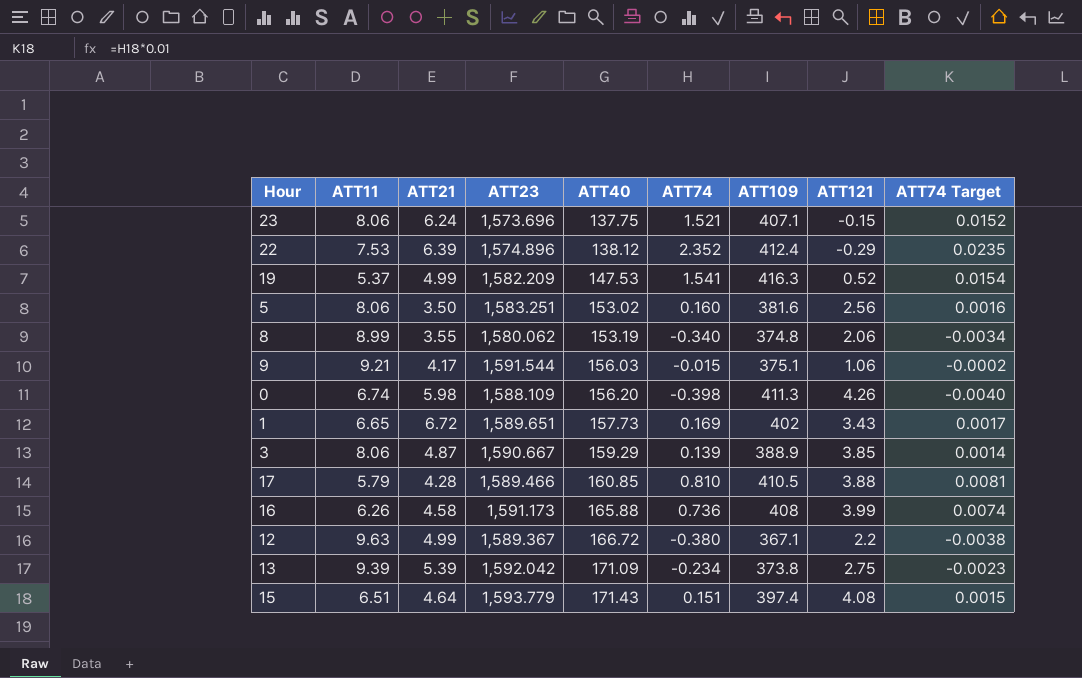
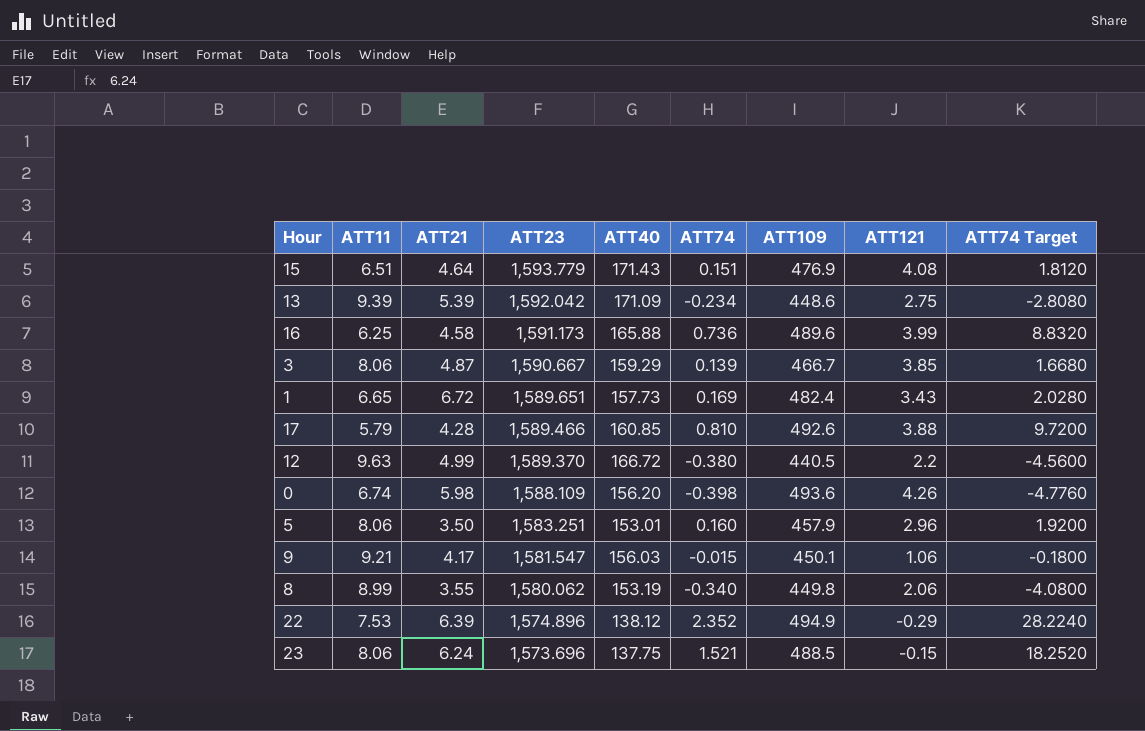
row order: ATT40 ascending -> ATT23 descending
column ATT74 Target | formula: [ATT74] * 0.01 -> [ATT74] * 12
row 19: 5.37 | 4.99 | 1,582.209 | 147.53 | 1.541 | 416.3 | 0.52 | 0.0154 -> none
15 | ATT109: 397.4 -> 476.9
13 | ATT109: 373.8 -> 448.6
16 | ATT11: 6.26 -> 6.25
16 | ATT109: 408 -> 489.6
3 | ATT109: 388.9 -> 466.7
1 | ATT109: 402 -> 482.4
17 | ATT109: 410.5 -> 492.6
12 | ATT23: 1,589.367 -> 1,589.370
12 | ATT109: 367.1 -> 440.5
0 | ATT109: 411.3 -> 493.6
5 | ATT40: 153.02 -> 153.01
5 | ATT109: 381.6 -> 457.9
5 | ATT121: 2.56 -> 2.96
9 | ATT23: 1,591.544 -> 1,581.547
9 | ATT109: 375.1 -> 450.1
8 | ATT109: 374.8 -> 449.8
22 | ATT109: 412.4 -> 494.9
23 | ATT109: 407.1 -> 488.5

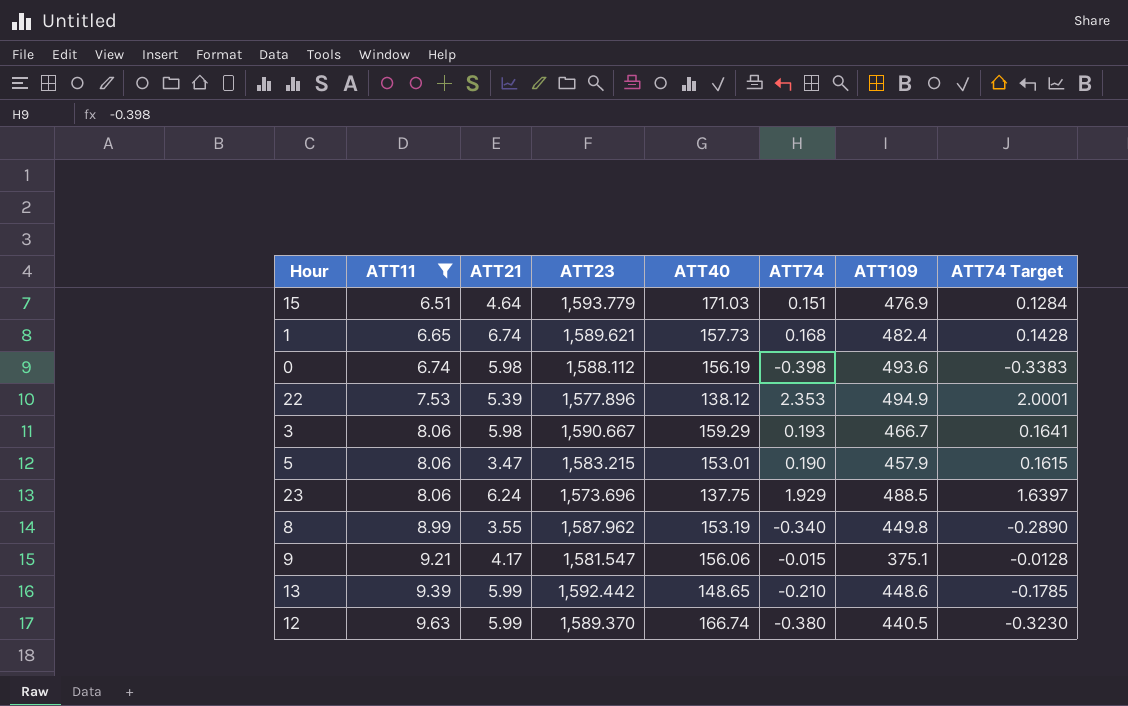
filter: none -> ATT11 >= 6.51
row order: ATT23 descending -> ATT11 ascending
column ATT121 | position: 8 -> none
column ATT74 Target | formula: [ATT74] * 12 -> [ATT74] * 0.85
15 | ATT40: 171.43 -> 171.03
1 | ATT21: 6.72 -> 6.74
1 | ATT23: 1,589.651 -> 1,589.621
1 | ATT74: 0.169 -> 0.168
0 | ATT23: 1,588.109 -> 1,588.112
0 | ATT40: 156.20 -> 156.19
22 | ATT21: 6.39 -> 5.39
22 | ATT23: 1,574.896 -> 1,577.896
22 | ATT74: 2.352 -> 2.353
3 | ATT21: 4.87 -> 5.98
3 | ATT74: 0.139 -> 0.193
5 | ATT21: 3.50 -> 3.47
5 | ATT23: 1,583.251 -> 1,583.215
5 | ATT74: 0.160 -> 0.190
23 | ATT74: 1.521 -> 1.929
8 | ATT23: 1,580.062 -> 1,587.962
9 | ATT40: 156.03 -> 156.06
9 | ATT109: 450.1 -> 375.1
13 | ATT21: 5.39 -> 5.99
13 | ATT23: 1,592.042 -> 1,592.442
13 | ATT40: 171.09 -> 148.65
13 | ATT74: -0.234 -> -0.210
12 | ATT21: 4.99 -> 5.99
12 | ATT40: 166.72 -> 166.74

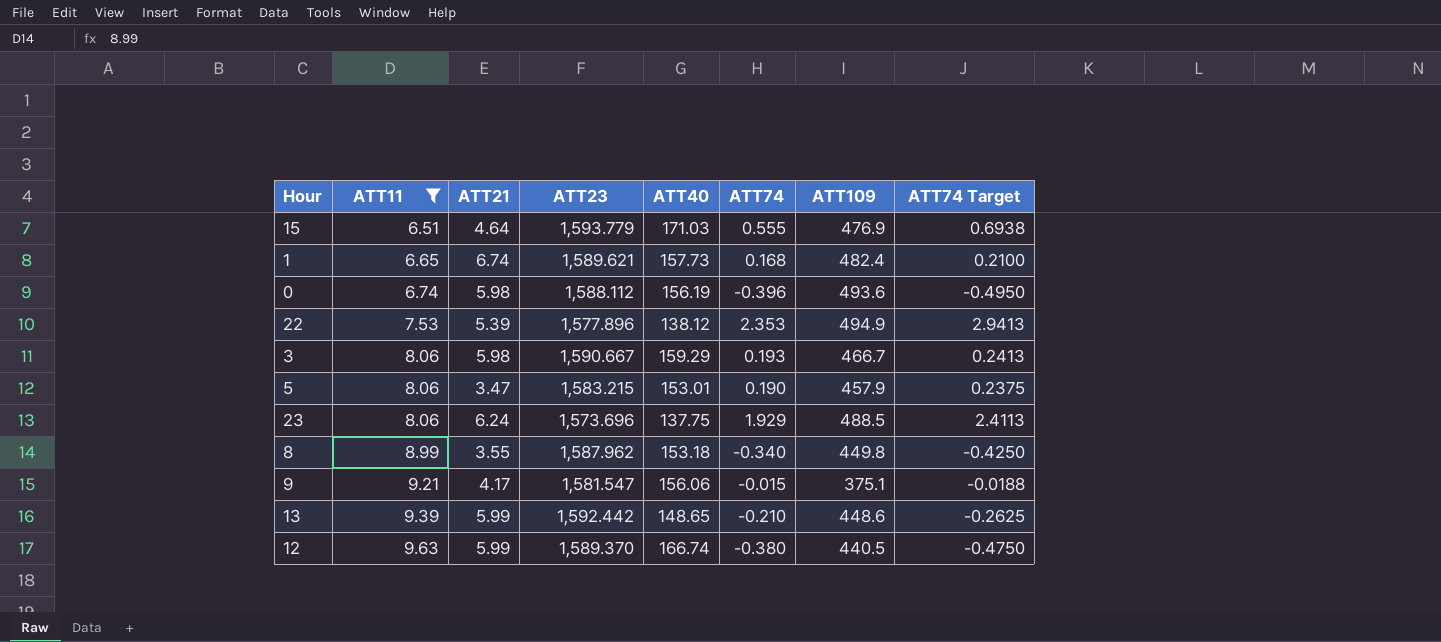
column ATT74 Target | formula: [ATT74] * 0.85 -> [ATT74] * 1.25
15 | ATT74: 0.151 -> 0.555
0 | ATT74: -0.398 -> -0.396
8 | ATT40: 153.19 -> 153.18

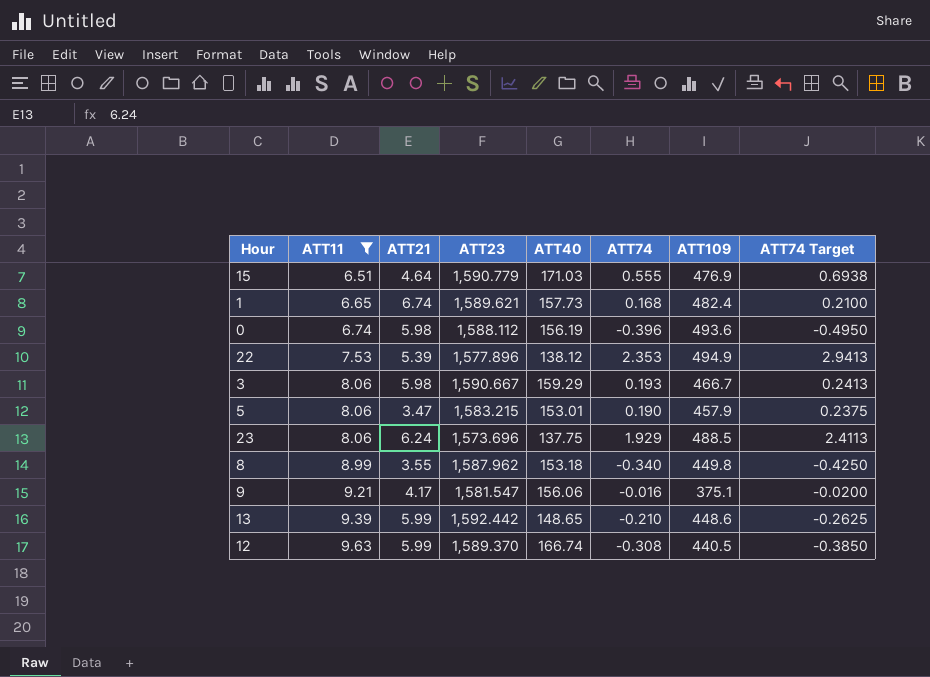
15 | ATT23: 1,593.779 -> 1,590.779
9 | ATT74: -0.015 -> -0.016
9 | ATT74 Target: -0.0188 -> -0.0200
12 | ATT74: -0.380 -> -0.308
12 | ATT74 Target: -0.4750 -> -0.3850

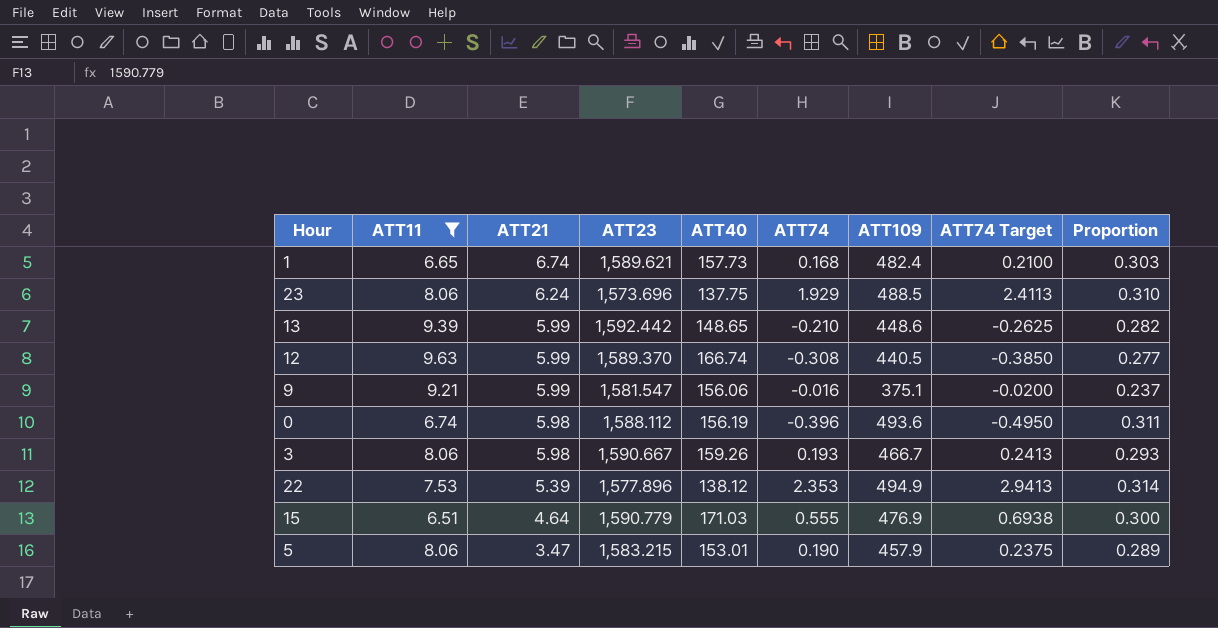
row order: ATT11 ascending -> ATT21 descending
column Proportion | formula: none -> [ATT109] / [ATT23]
row 8: 8.99 | 3.55 | 1,587.962 | 153.18 | -0.340 | 449.8 | -0.4250 -> none
9 | ATT21: 4.17 -> 5.99
3 | ATT40: 159.29 -> 159.26

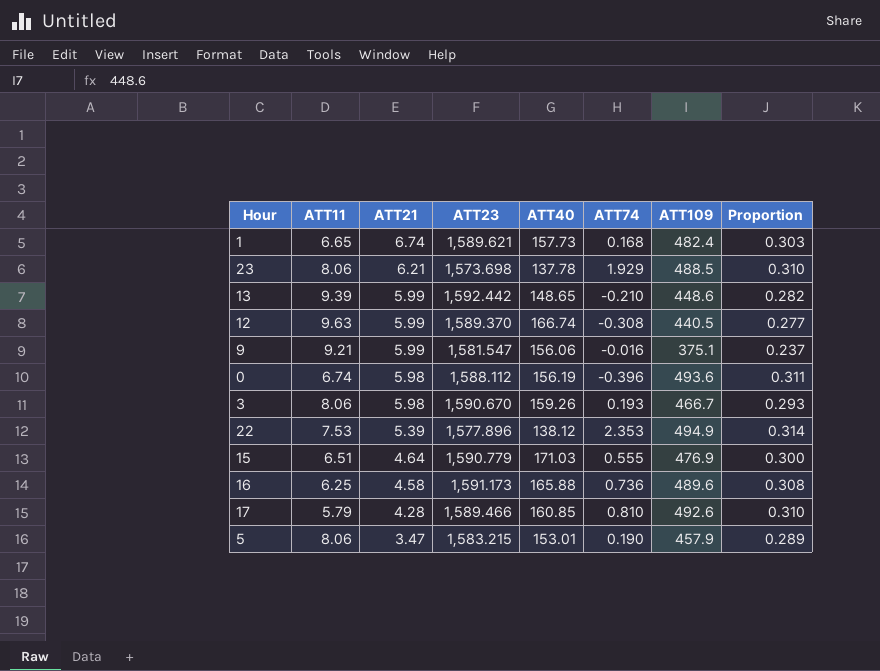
filter: ATT11 >= 6.51 -> none
column ATT74 Target | formula: [ATT74] * 1.25 -> none
23 | ATT21: 6.24 -> 6.21
23 | ATT23: 1,573.696 -> 1,573.698
23 | ATT40: 137.75 -> 137.78
3 | ATT23: 1,590.667 -> 1,590.670

